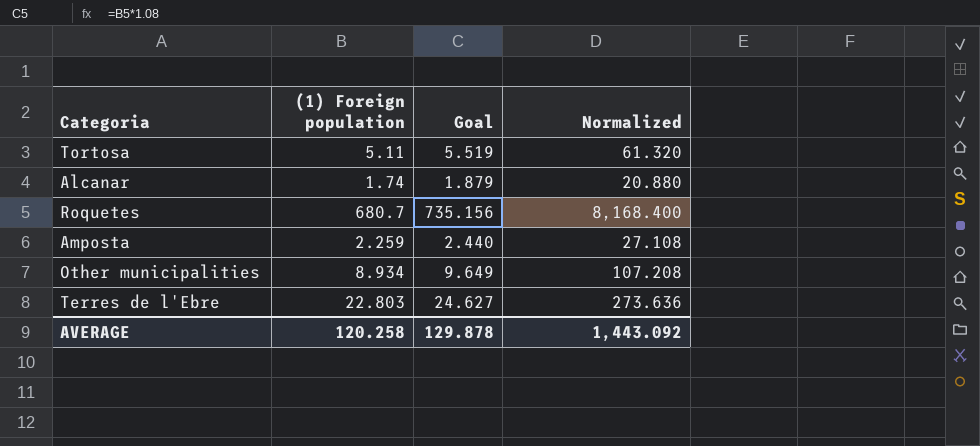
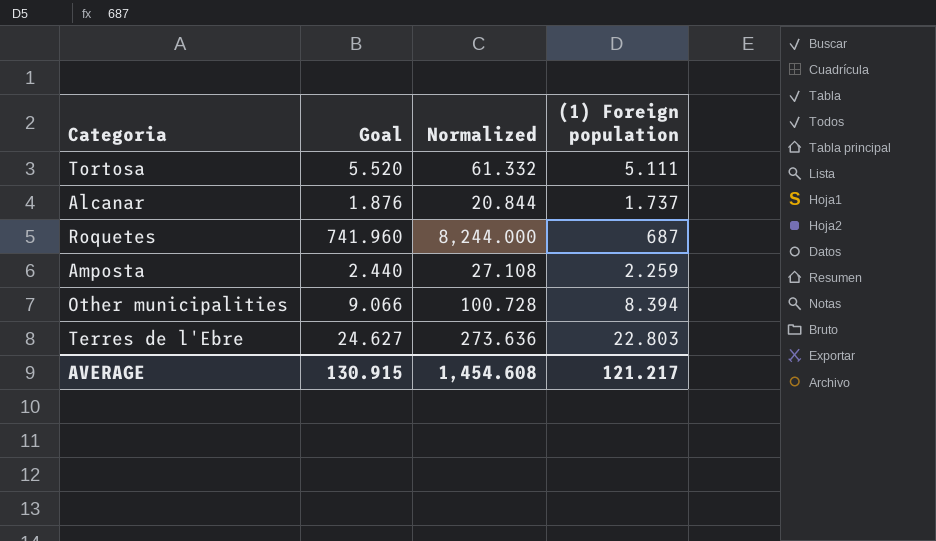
column (1) Foreign population | position: 2 -> 4
Tortosa | Goal: 5.519 -> 5.520
Tortosa | Normalized: 61.320 -> 61.332
Tortosa | (1) Foreign population: 5.11 -> 5.111
Alcanar | Goal: 1.879 -> 1.876
Alcanar | Normalized: 20.880 -> 20.844
Alcanar | (1) Foreign population: 1.74 -> 1.737
Roquetes | Goal: 735.156 -> 741.960
Roquetes | Normalized: 8,168.400 -> 8,244.000
Roquetes | (1) Foreign population: 680.7 -> 687
Other municipalities | Goal: 9.649 -> 9.066
Other municipalities | Normalized: 107.208 -> 100.728
Other municipalities | (1) Foreign population: 8.934 -> 8.394
AVERAGE | Goal: 129.878 -> 130.915
AVERAGE | Normalized: 1,443.092 -> 1,454.608
AVERAGE | (1) Foreign population: 120.258 -> 121.217

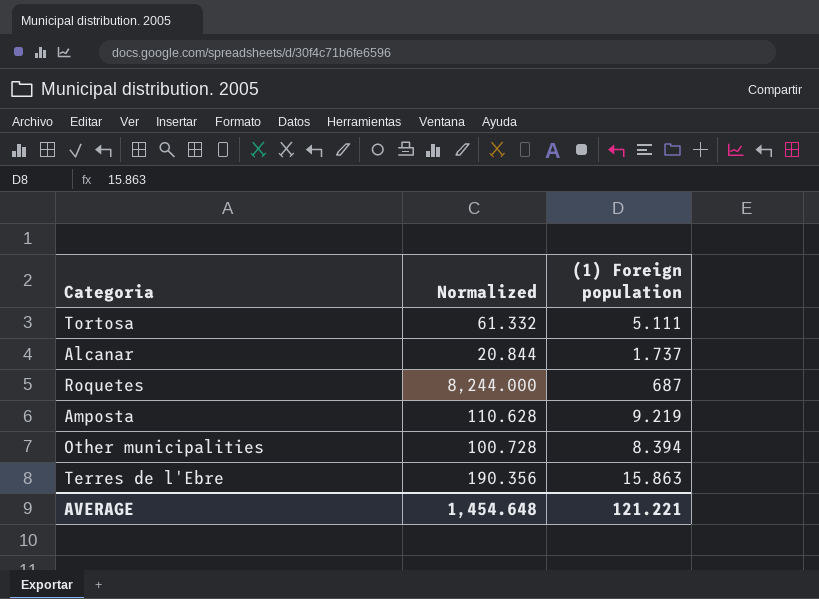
column Goal | formula: [(1) Foreign population] * 1.08 -> none
Amposta | Normalized: 27.108 -> 110.628
Amposta | (1) Foreign population: 2.259 -> 9.219
Terres de l'Ebre | Normalized: 273.636 -> 190.356
Terres de l'Ebre | (1) Foreign population: 22.803 -> 15.863
AVERAGE | Normalized: 1,454.608 -> 1,454.648
AVERAGE | (1) Foreign population: 121.217 -> 121.221

